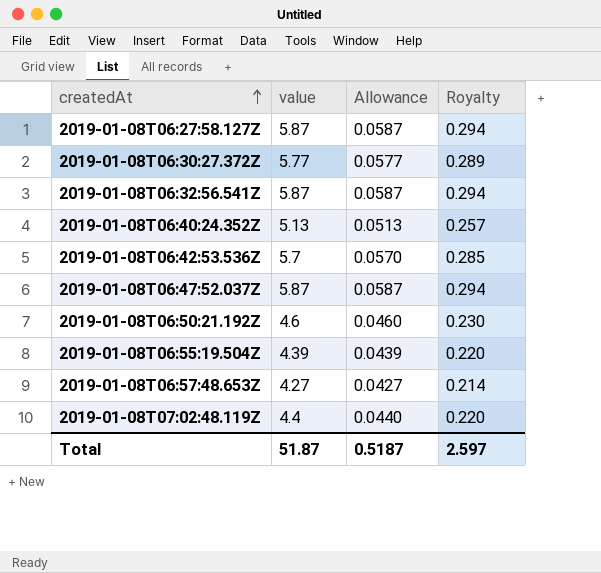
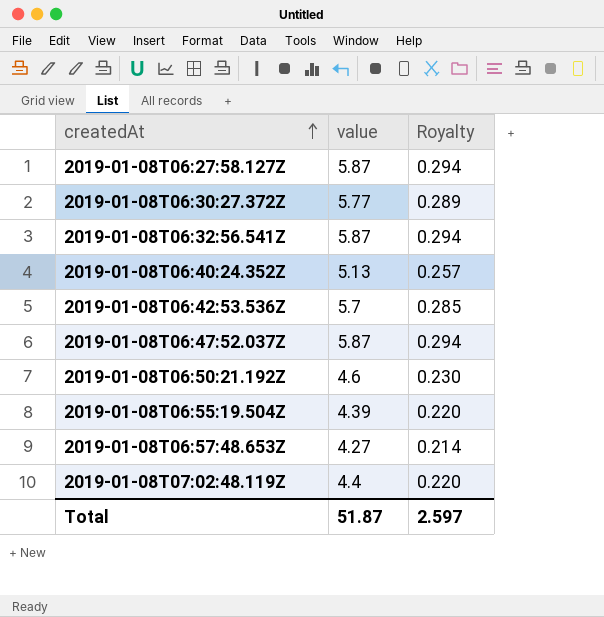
column Allowance | formula: [value] * 0.01 -> none

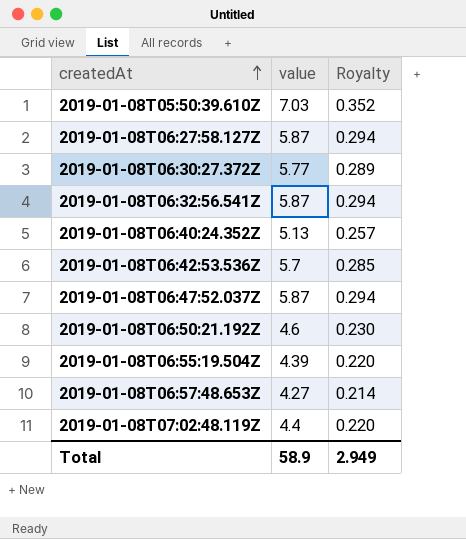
row 2019-01-08T05:50:39.610Z: none -> 7.03 | 0.352
Total | value: 51.87 -> 58.9
Total | Royalty: 2.597 -> 2.949

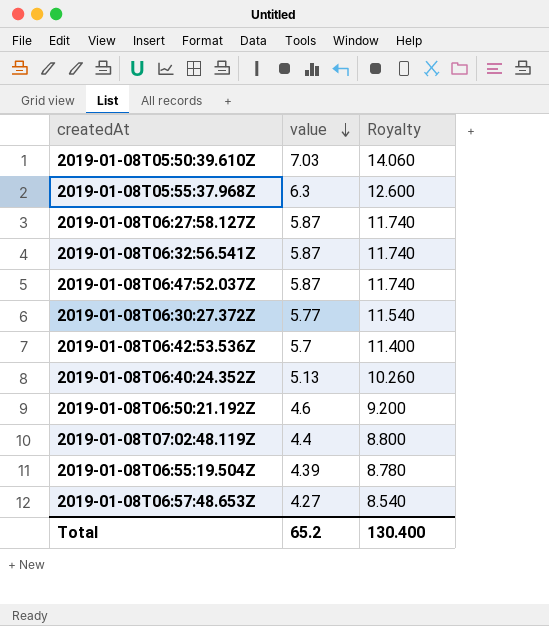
row order: createdAt ascending -> value descending
column Royalty | formula: [value] * 0.05 -> [value] * 2
row 2019-01-08T05:55:37.968Z: none -> 6.3 | 12.600
Total | value: 58.9 -> 65.2
Total | Royalty: 2.949 -> 130.400

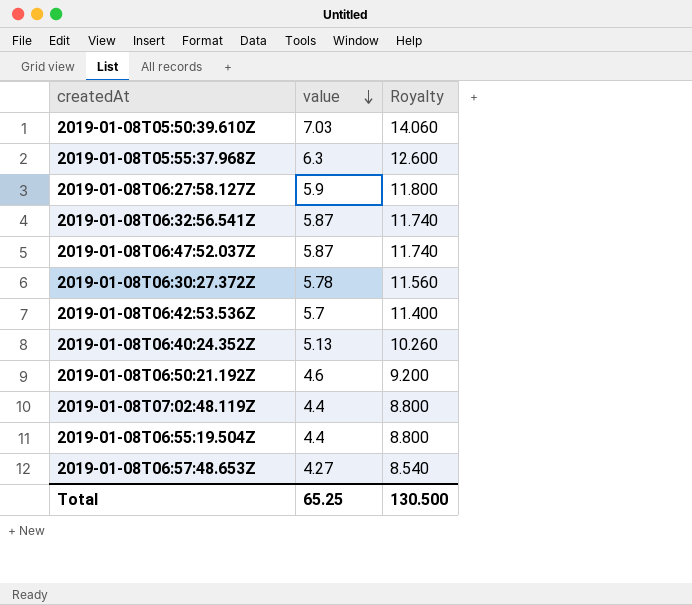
2019-01-08T06:27:58.127Z | value: 5.87 -> 5.9
2019-01-08T06:27:58.127Z | Royalty: 11.740 -> 11.800
2019-01-08T06:30:27.372Z | value: 5.77 -> 5.78
2019-01-08T06:30:27.372Z | Royalty: 11.540 -> 11.560
2019-01-08T06:55:19.504Z | value: 4.39 -> 4.4
2019-01-08T06:55:19.504Z | Royalty: 8.780 -> 8.800
Total | value: 65.2 -> 65.25
Total | Royalty: 130.400 -> 130.500

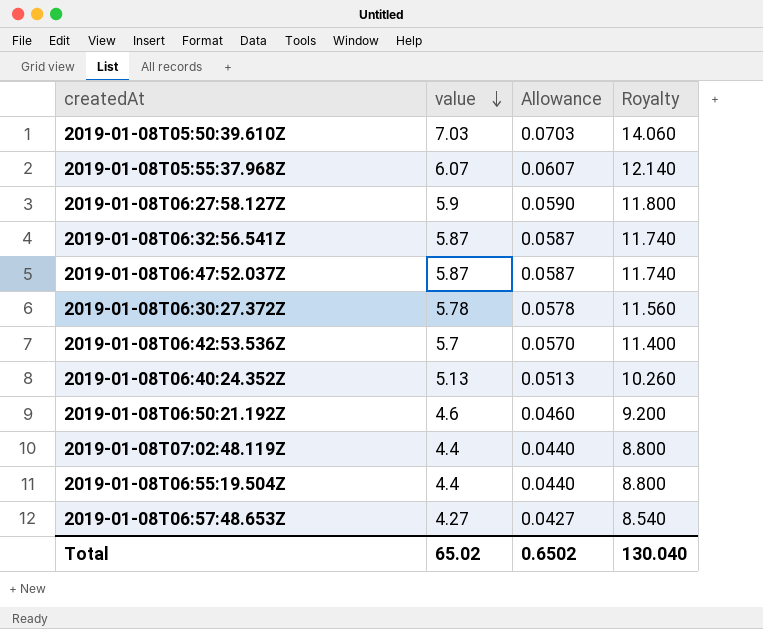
column Allowance | formula: none -> [value] * 0.01
2019-01-08T05:55:37.968Z | value: 6.3 -> 6.07
2019-01-08T05:55:37.968Z | Royalty: 12.600 -> 12.140
Total | value: 65.25 -> 65.02
Total | Royalty: 130.500 -> 130.040

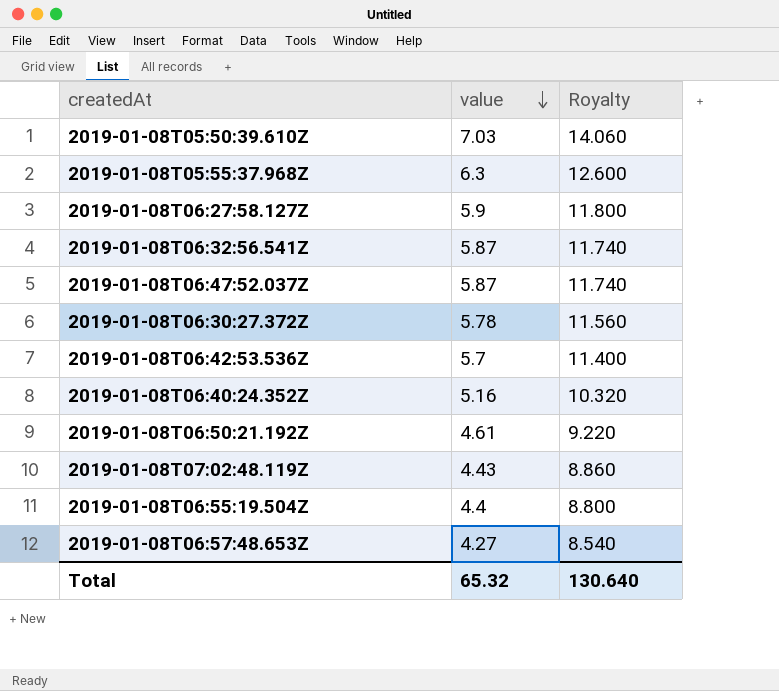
column Allowance | formula: [value] * 0.01 -> none
2019-01-08T05:55:37.968Z | value: 6.07 -> 6.3
2019-01-08T05:55:37.968Z | Royalty: 12.140 -> 12.600
2019-01-08T06:40:24.352Z | value: 5.13 -> 5.16
2019-01-08T06:40:24.352Z | Royalty: 10.260 -> 10.320
2019-01-08T06:50:21.192Z | value: 4.6 -> 4.61
2019-01-08T06:50:21.192Z | Royalty: 9.200 -> 9.220
2019-01-08T07:02:48.119Z | value: 4.4 -> 4.43
2019-01-08T07:02:48.119Z | Royalty: 8.800 -> 8.860
Total | value: 65.02 -> 65.32
Total | Royalty: 130.040 -> 130.640

